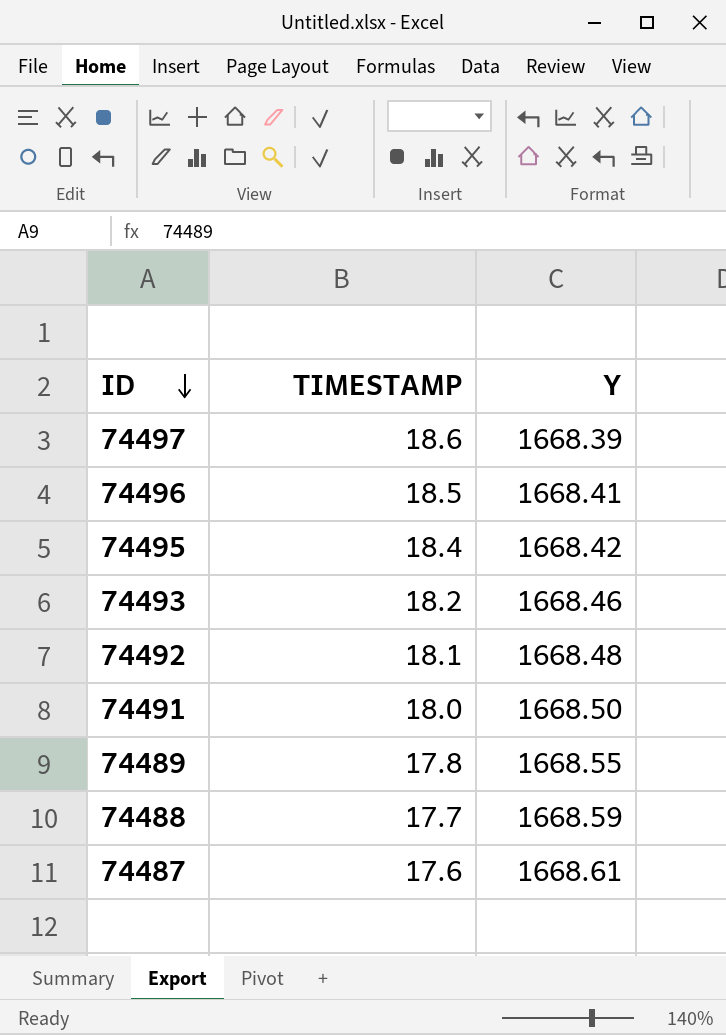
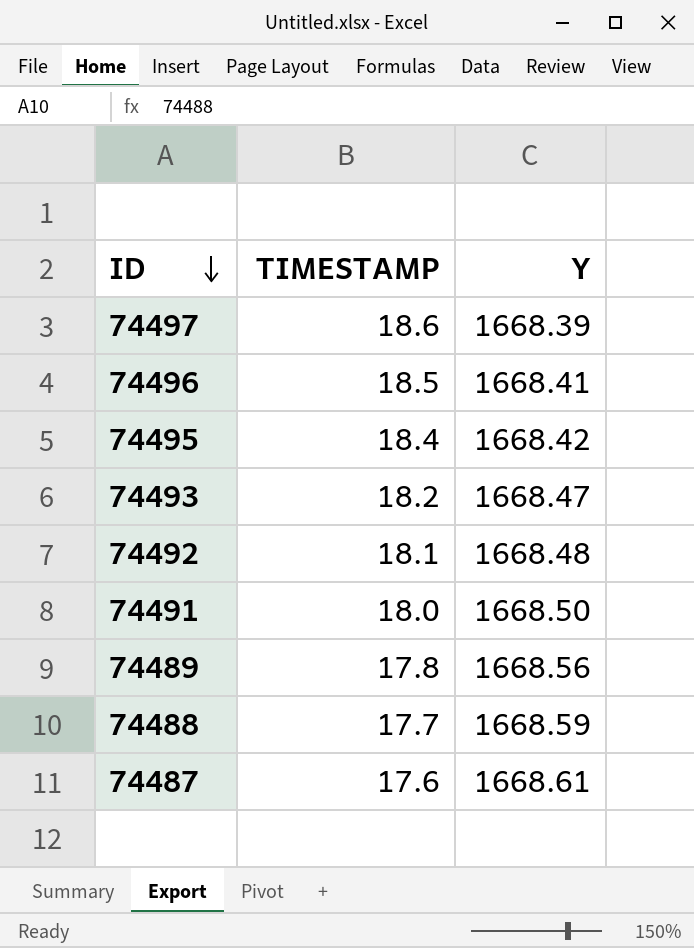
74493 | Y: 1668.46 -> 1668.47
74489 | Y: 1668.55 -> 1668.56

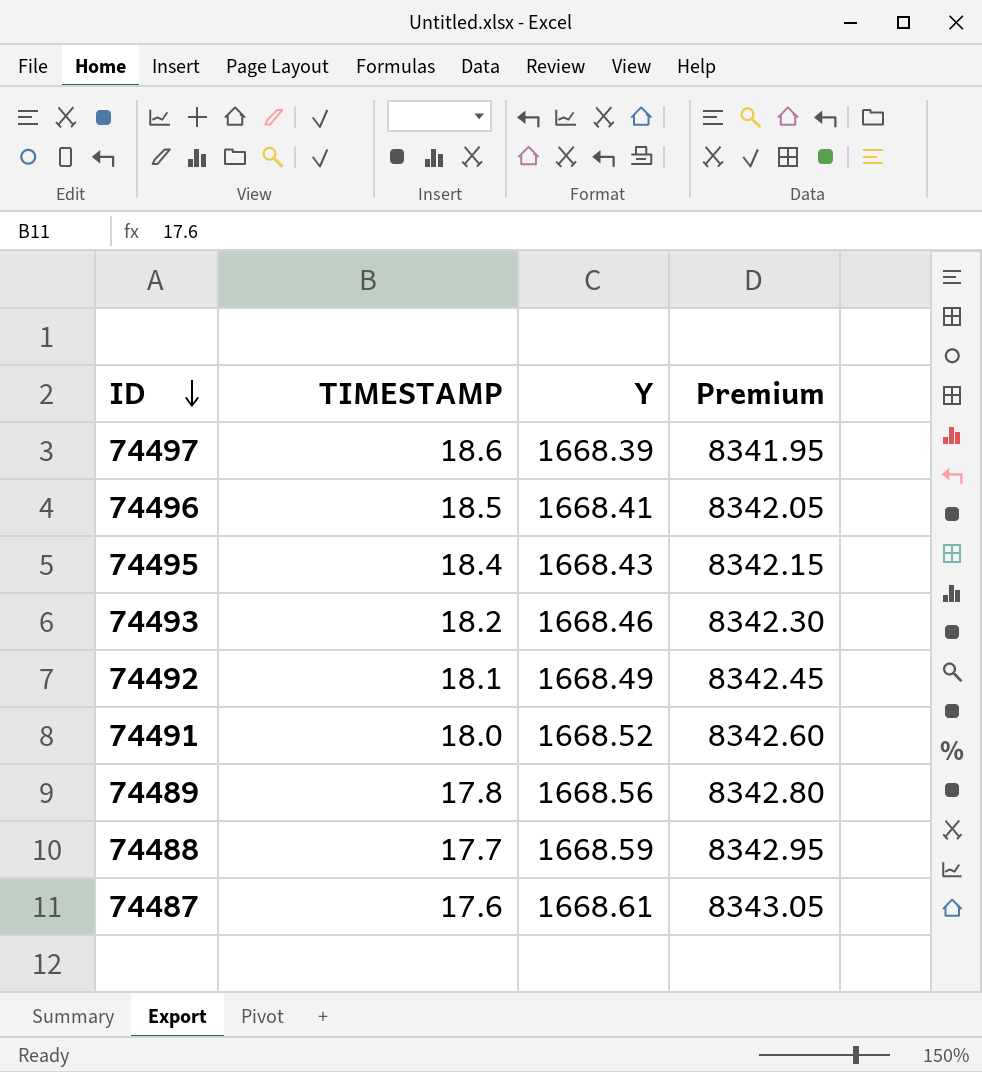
column Premium | formula: none -> [Y] * 5
74495 | Y: 1668.42 -> 1668.43
74493 | Y: 1668.47 -> 1668.46
74492 | Y: 1668.48 -> 1668.49
74491 | Y: 1668.50 -> 1668.52

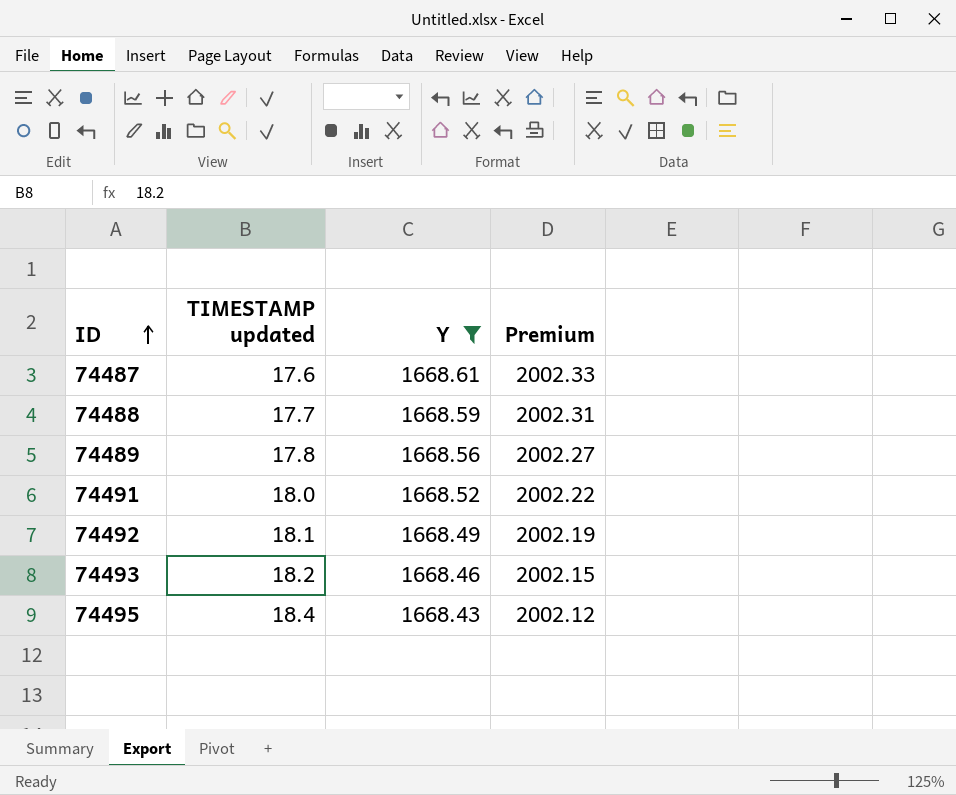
filter: none -> Y >= 1668.43
row order: ID descending -> ID ascending
column name: TIMESTAMP -> TIMESTAMP updated
column Premium | formula: [Y] * 5 -> [Y] * 1.2

